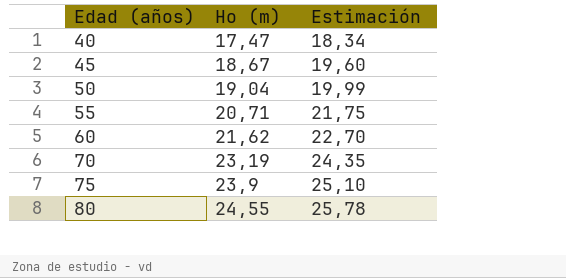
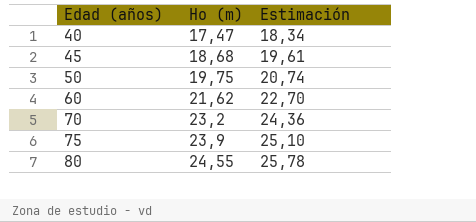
row 55: 20,71 | 21,75 -> none
45 | Ho (m): 18,67 -> 18,68
45 | Estimación: 19,60 -> 19,61
50 | Ho (m): 19,04 -> 19,75
50 | Estimación: 19,99 -> 20,74
70 | Ho (m): 23,19 -> 23,2
70 | Estimación: 24,35 -> 24,36

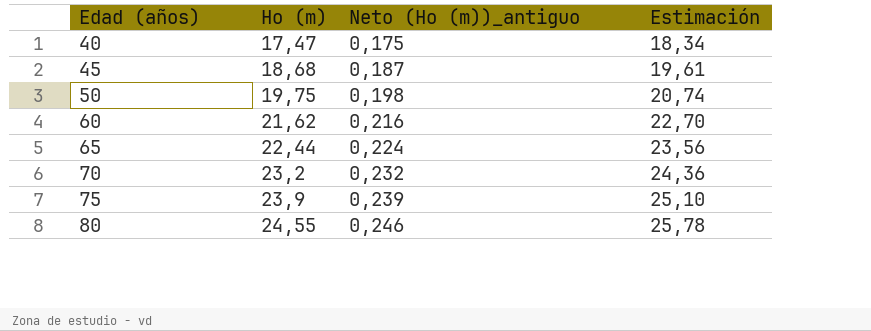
column Neto (Ho (m))_antiguo | formula: none -> [Ho (m)] * 0,01
row 65: none -> 22,44 | 0,224 | 23,56

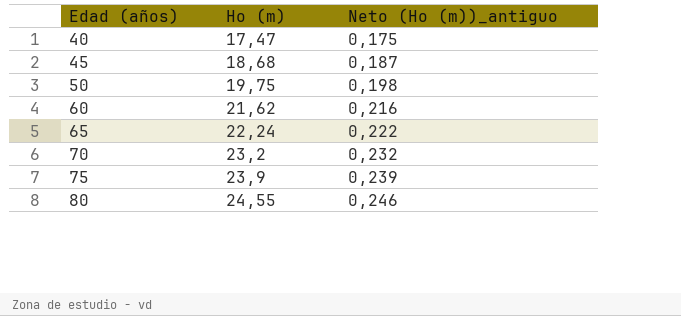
column Estimación | formula: [Ho (m)] * 1,05 -> none
65 | Ho (m): 22,44 -> 22,24
65 | Neto (Ho (m))_antiguo: 0,224 -> 0,222

